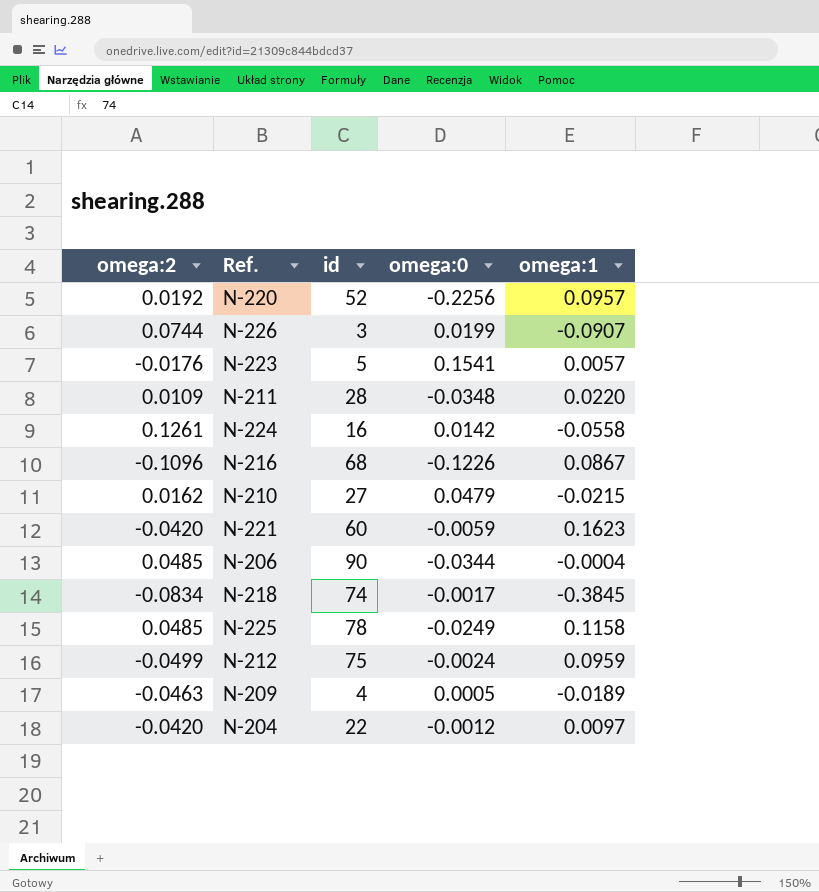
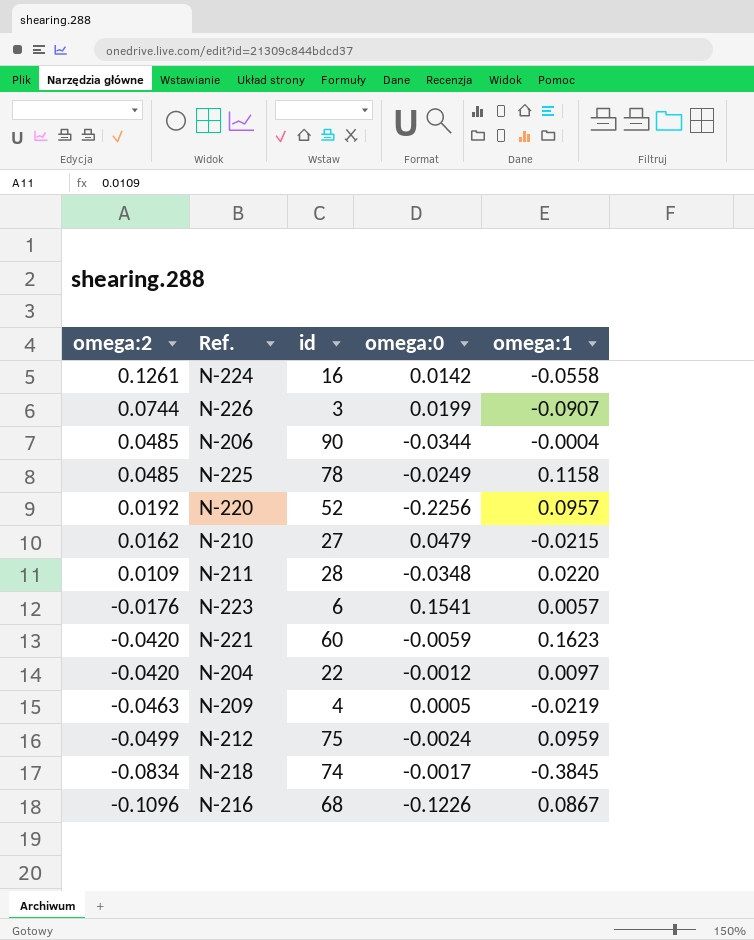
row order: none -> omega:2 descending
N-223 | id: 5 -> 6
N-209 | omega:1: -0.0189 -> -0.0219

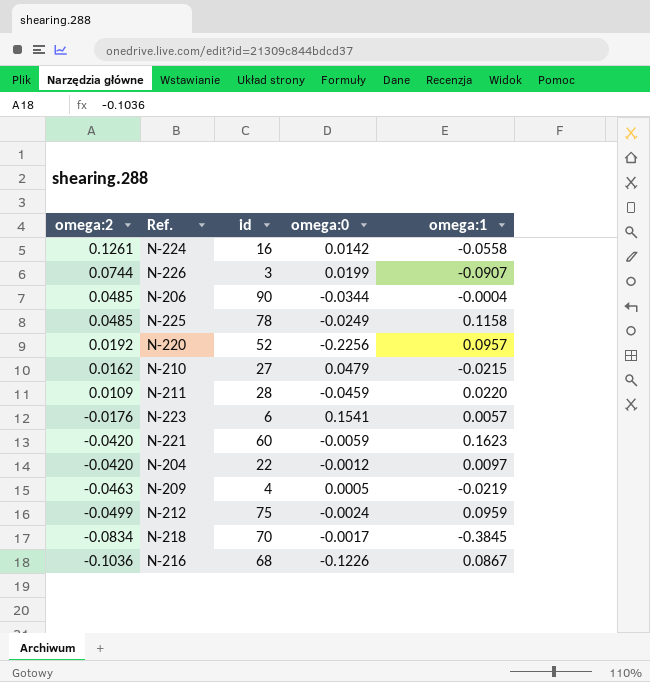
N-211 | omega:0: -0.0348 -> -0.0459
N-218 | id: 74 -> 70
N-216 | omega:2: -0.1096 -> -0.1036

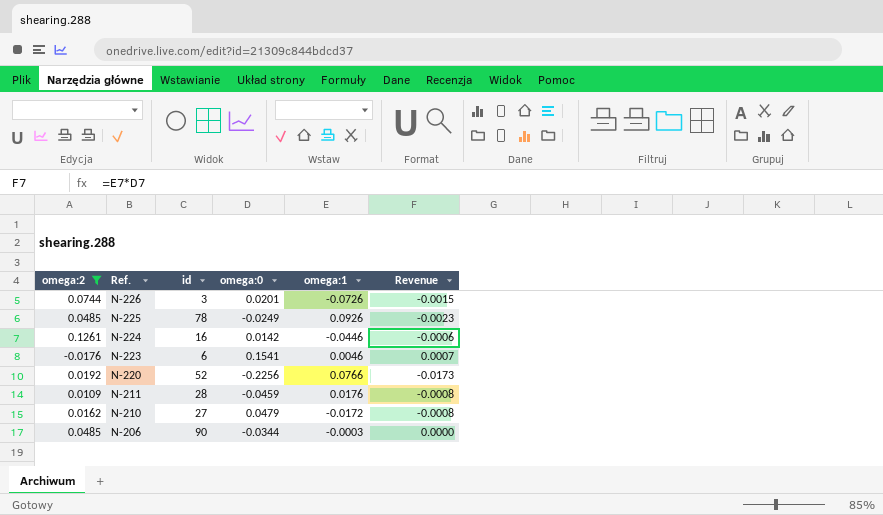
filter: none -> omega:2 >= -0.0176
row order: omega:2 descending -> Ref. descending
column Revenue | formula: none -> [omega:0] * [omega:1]
N-226 | omega:0: 0.0199 -> 0.0201
N-226 | omega:1: -0.0907 -> -0.0726
N-225 | omega:1: 0.1158 -> 0.0926
N-224 | omega:1: -0.0558 -> -0.0446
N-223 | omega:1: 0.0057 -> 0.0046
N-220 | omega:1: 0.0957 -> 0.0766
N-211 | omega:1: 0.0220 -> 0.0176
N-210 | omega:1: -0.0215 -> -0.0172
N-206 | omega:1: -0.0004 -> -0.0003

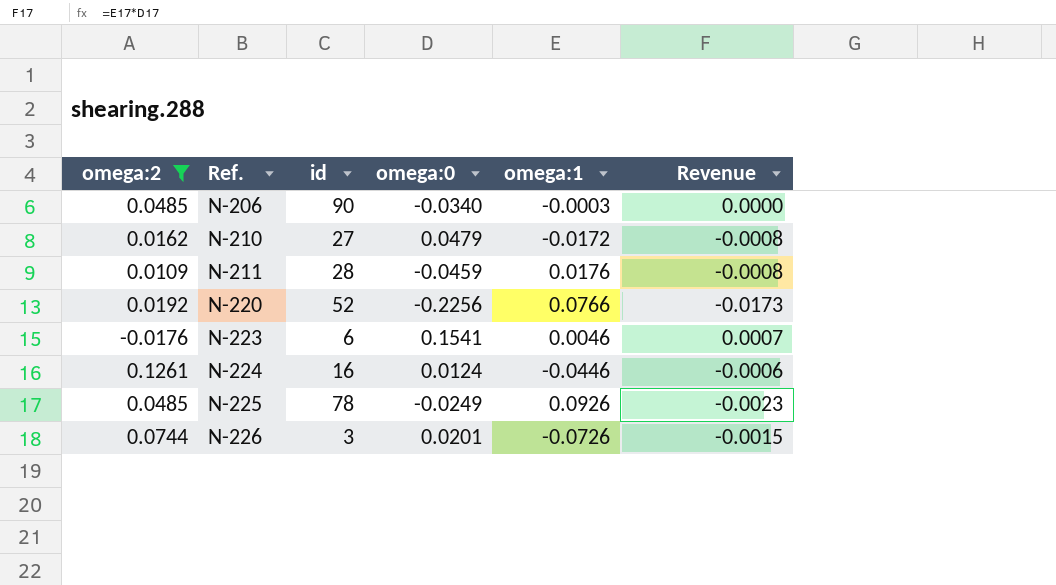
row order: Ref. descending -> Ref. ascending
N-206 | omega:0: -0.0344 -> -0.0340
N-224 | omega:0: 0.0142 -> 0.0124

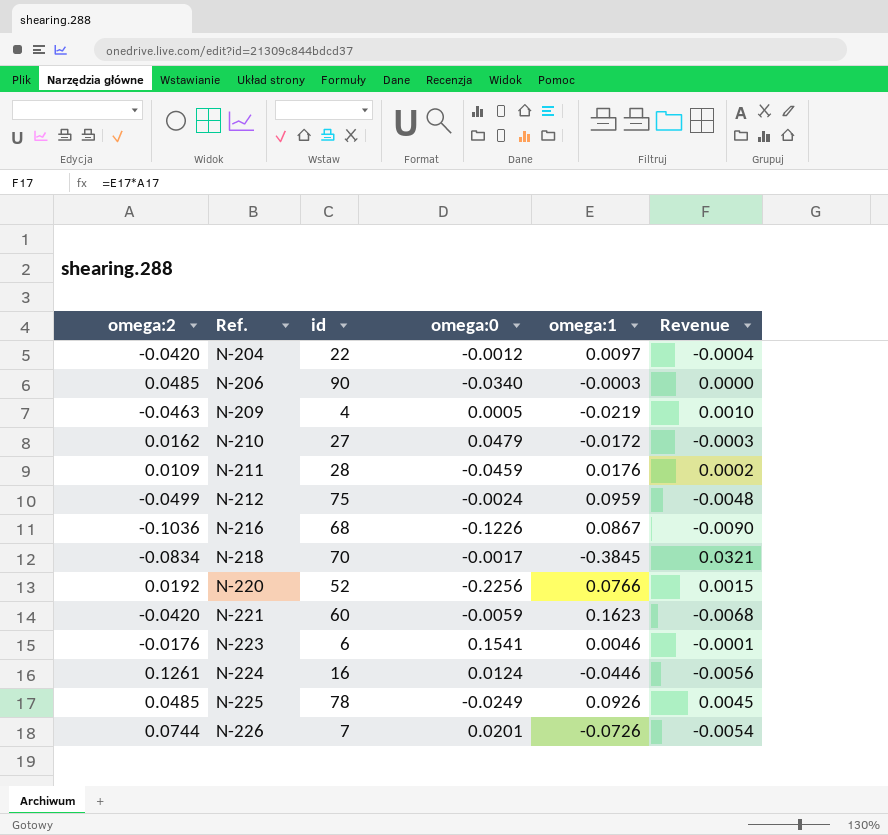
filter: omega:2 >= -0.0176 -> none
column Revenue | formula: [omega:0] * [omega:1] -> [omega:2] * [omega:1]
N-226 | id: 3 -> 7

